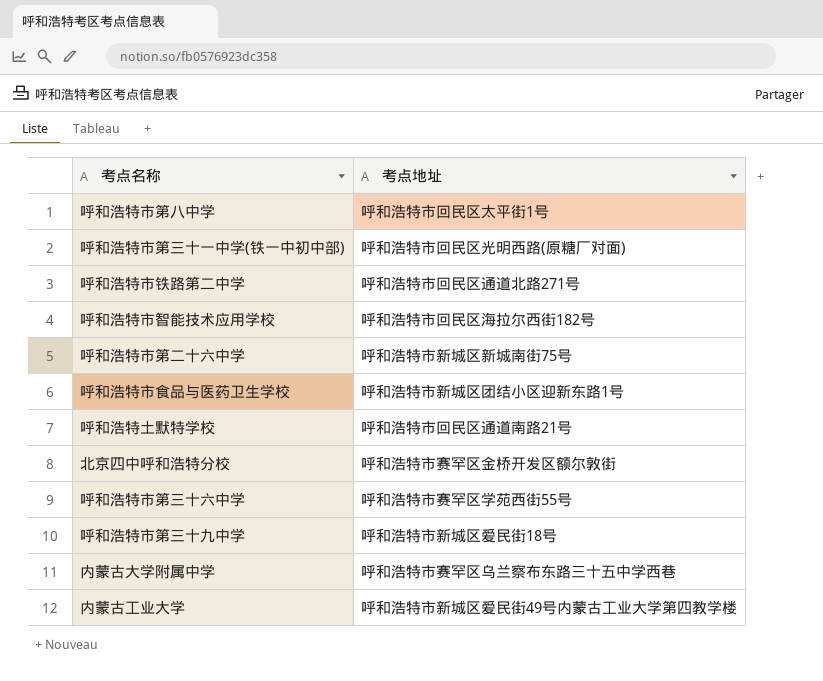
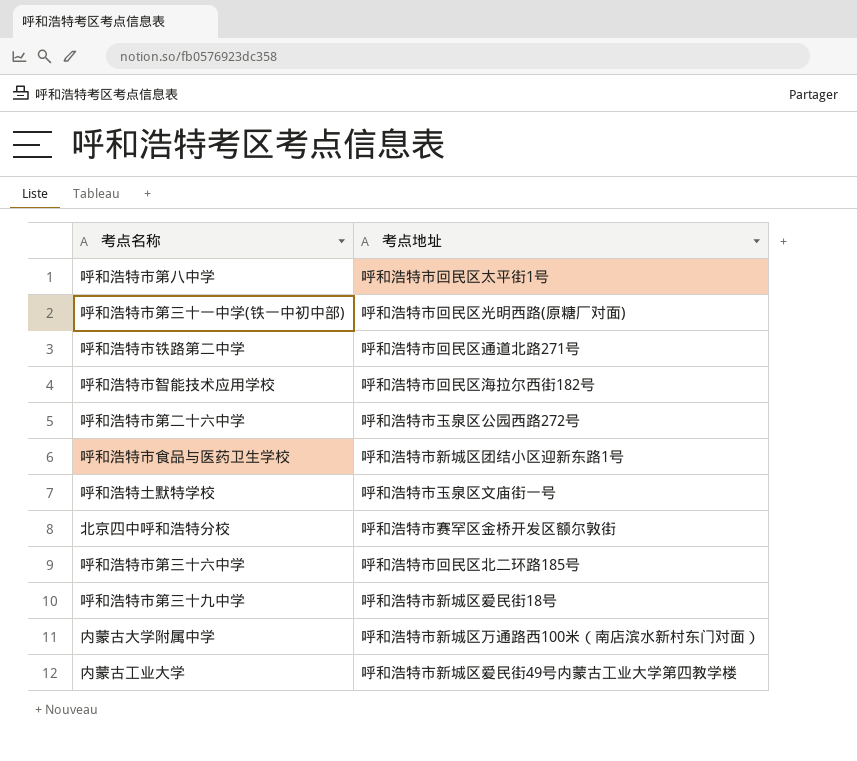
呼和浩特市第二十六中学 | 考点地址: 呼和浩特市新城区新城南街75号 -> 呼和浩特市玉泉区公园西路272号
呼和浩特土默特学校 | 考点地址: 呼和浩特市回民区通道南路21号 -> 呼和浩特市玉泉区文庙街一号
呼和浩特市第三十六中学 | 考点地址: 呼和浩特市赛罕区学苑西街55号 -> 呼和浩特市回民区北二环路185号
内蒙古大学附属中学 | 考点地址: 呼和浩特市赛罕区乌兰察布东路三十五中学西巷 -> 呼和浩特市新城区万通路西100米（南店滨水新村东门对面）

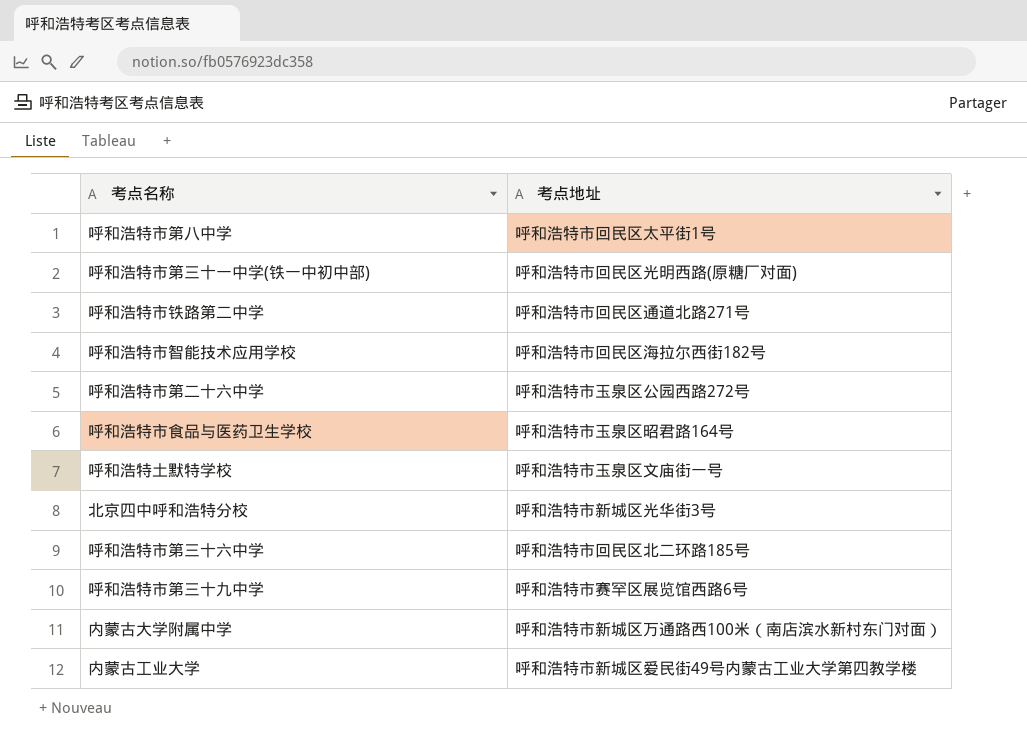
呼和浩特市食品与医药卫生学校 | 考点地址: 呼和浩特市新城区团结小区迎新东路1号 -> 呼和浩特市玉泉区昭君路164号
北京四中呼和浩特分校 | 考点地址: 呼和浩特市赛罕区金桥开发区额尔敦街 -> 呼和浩特市新城区光华街3号
呼和浩特市第三十九中学 | 考点地址: 呼和浩特市新城区爱民街18号 -> 呼和浩特市赛罕区展览馆西路6号

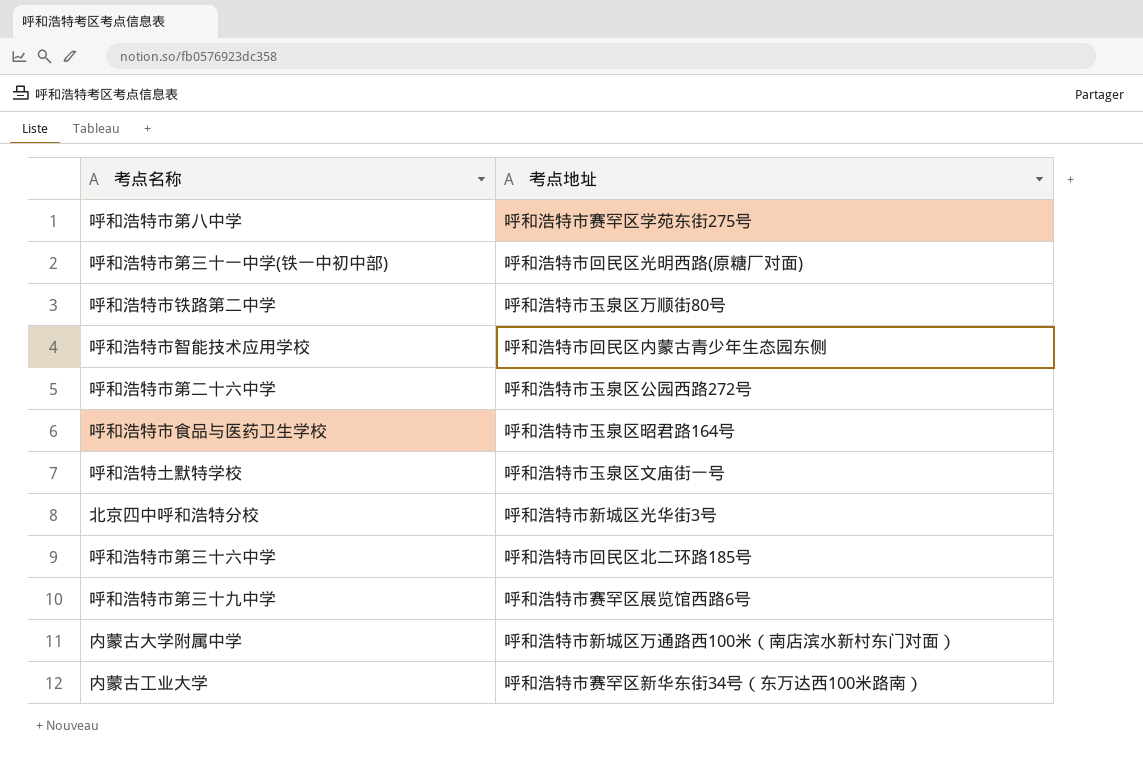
呼和浩特市第八中学 | 考点地址: 呼和浩特市回民区太平街1号 -> 呼和浩特市赛罕区学苑东街275号
呼和浩特市铁路第二中学 | 考点地址: 呼和浩特市回民区通道北路271号 -> 呼和浩特市玉泉区万顺街80号
呼和浩特市智能技术应用学校 | 考点地址: 呼和浩特市回民区海拉尔西街182号 -> 呼和浩特市回民区内蒙古青少年生态园东侧
内蒙古工业大学 | 考点地址: 呼和浩特市新城区爱民街49号内蒙古工业大学第四教学楼 -> 呼和浩特市赛罕区新华东街34号（东万达西100米路南）

